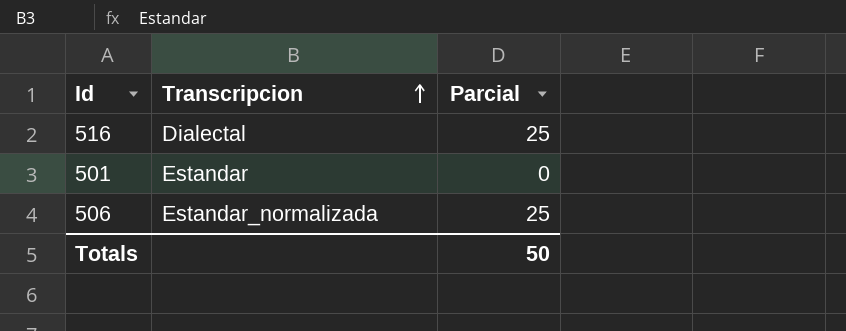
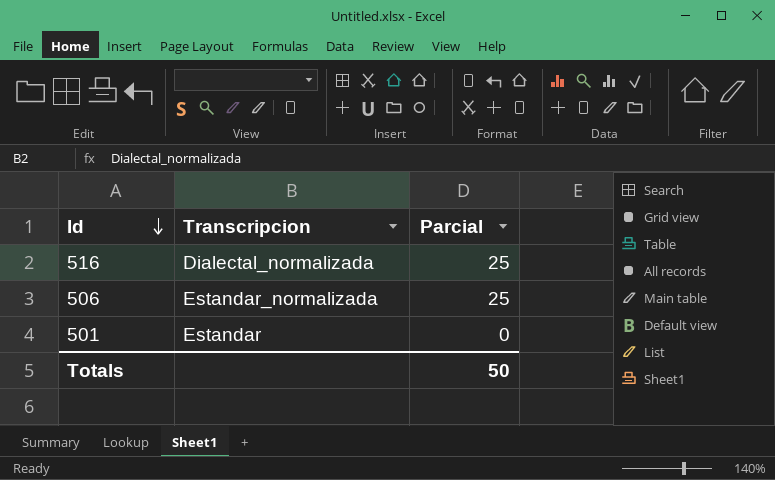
row order: Transcripcion ascending -> Id descending
516 | Transcripcion: Dialectal -> Dialectal_normalizada

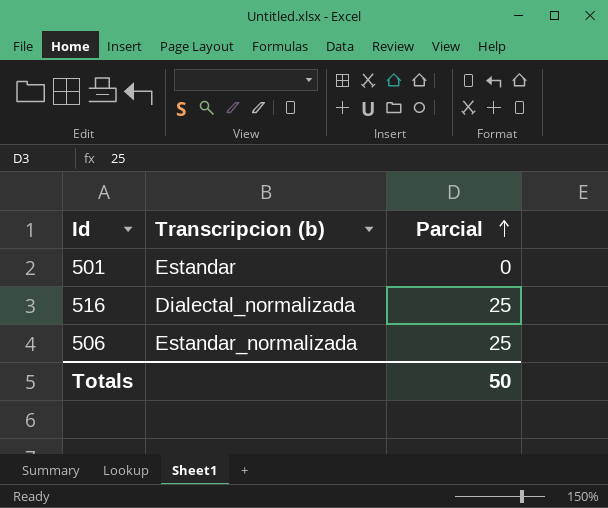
row order: Id descending -> Parcial ascending
column name: Transcripcion -> Transcripcion (b)

